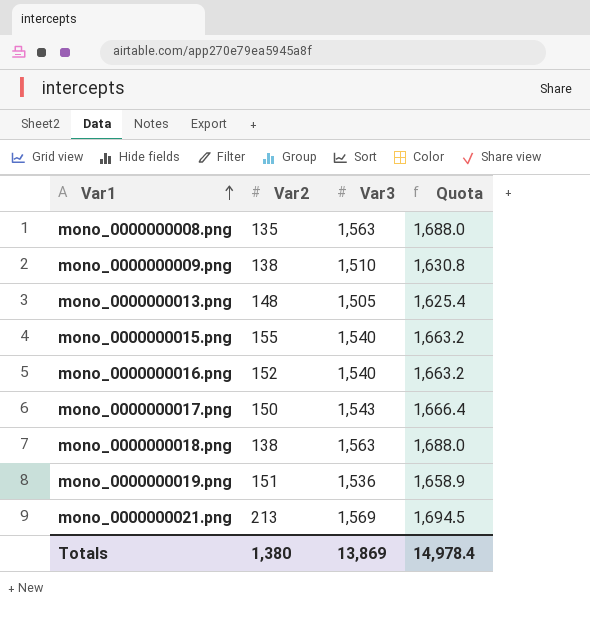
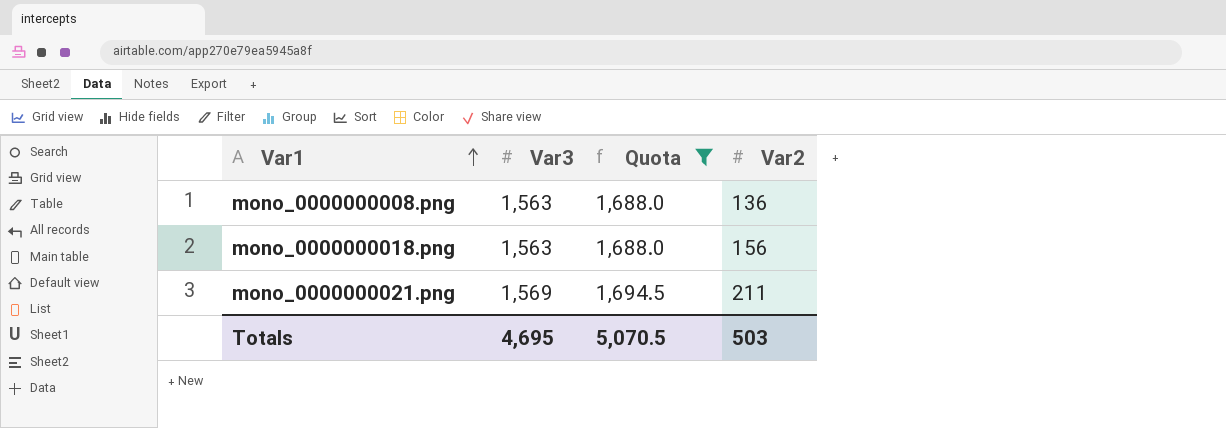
filter: none -> Quota >= 1,688.0
column Var2 | position: 2 -> 4
mono_0000000008.png | Var2: 135 -> 136
mono_0000000018.png | Var2: 138 -> 156
mono_0000000021.png | Var2: 213 -> 211
Totals | Var3: 13,869 -> 4,695
Totals | Quota: 14,978.4 -> 5,070.5
Totals | Var2: 1,380 -> 503

